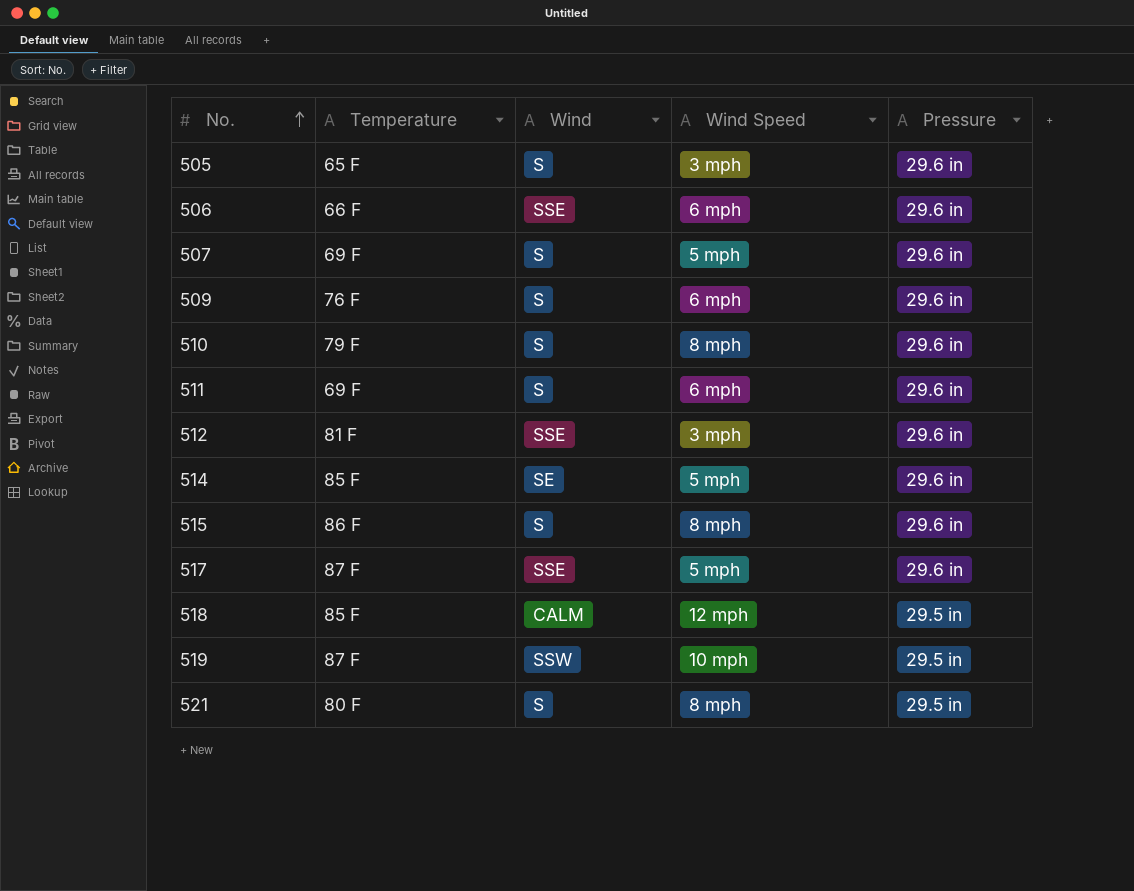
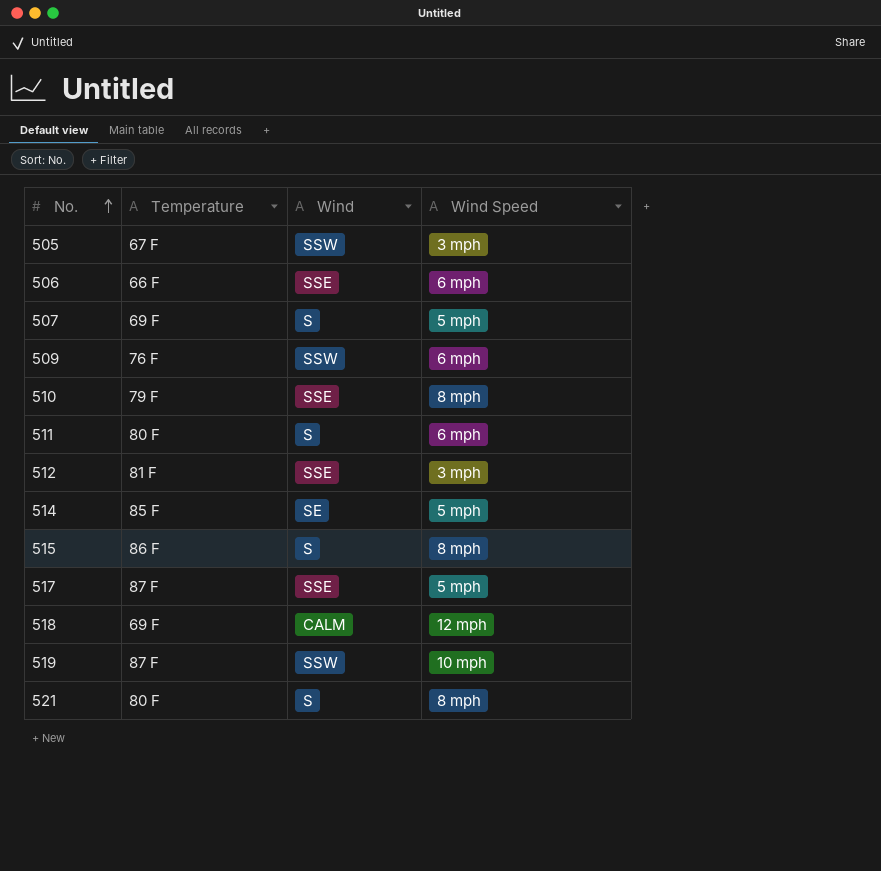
column Pressure | position: 5 -> none
505 | Temperature: 65 F -> 67 F
505 | Wind: S -> SSW
509 | Wind: S -> SSW
510 | Wind: S -> SSE
511 | Temperature: 69 F -> 80 F
518 | Temperature: 85 F -> 69 F

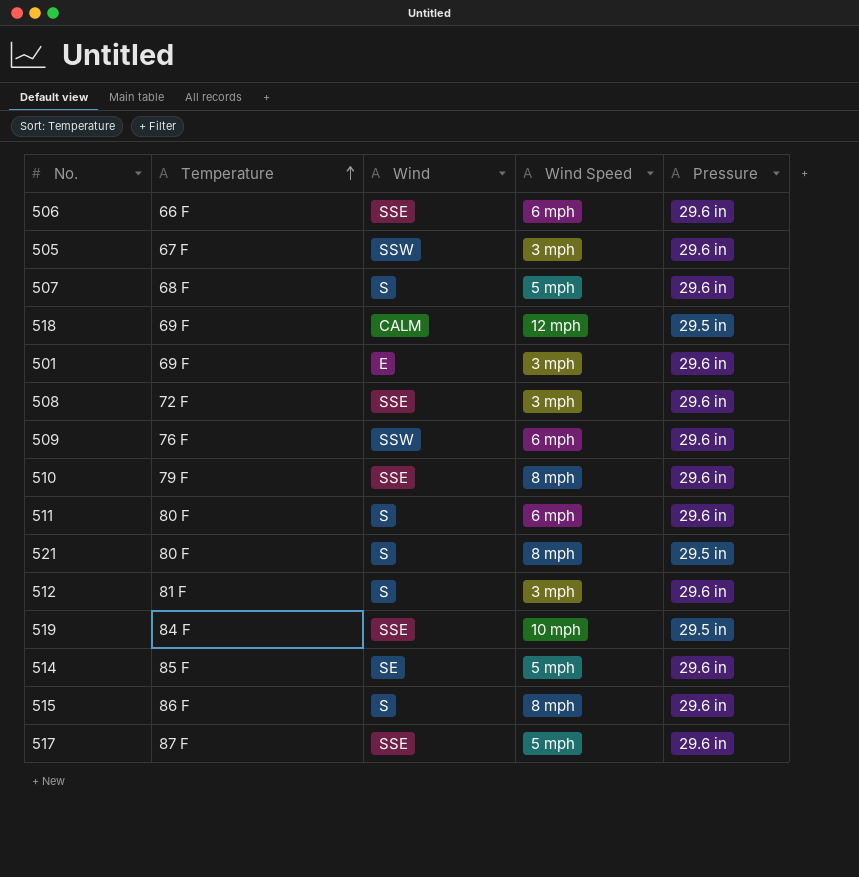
row order: No. ascending -> Temperature ascending
column Pressure | position: none -> 5
507 | Temperature: 69 F -> 68 F
row 501: none -> 69 F | E | 3 mph | 29.6 in
row 508: none -> 72 F | SSE | 3 mph | 29.6 in
512 | Wind: SSE -> S
519 | Temperature: 87 F -> 84 F
519 | Wind: SSW -> SSE

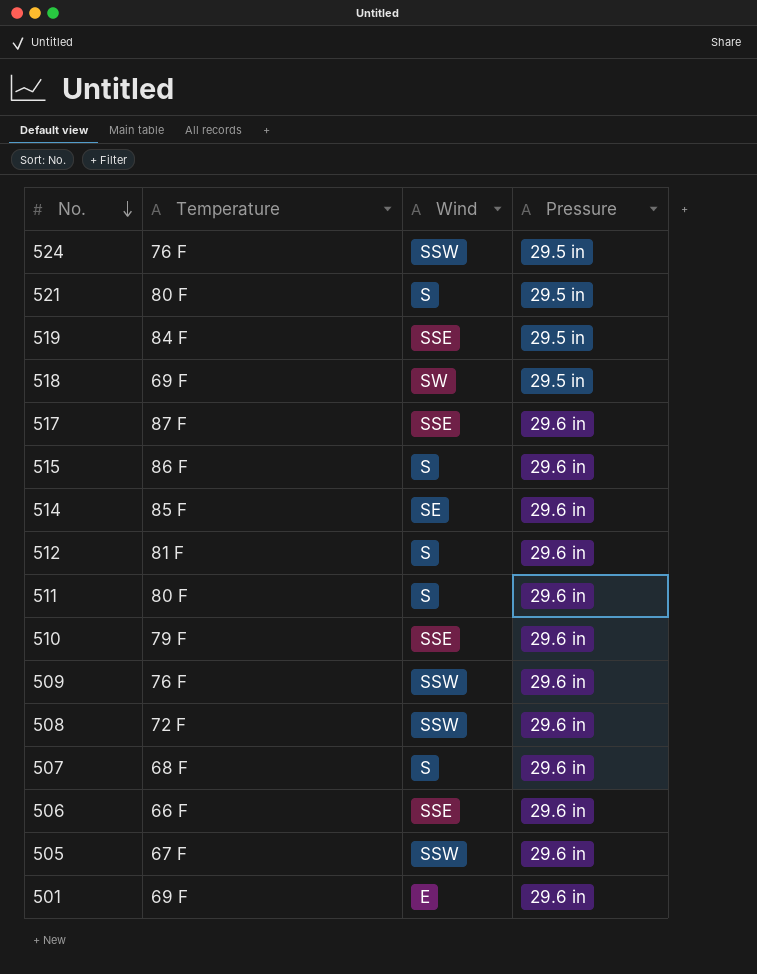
row order: Temperature ascending -> No. descending
column Wind Speed | position: 4 -> none
row 524: none -> 76 F | SSW | 29.5 in
518 | Wind: CALM -> SW
508 | Wind: SSE -> SSW

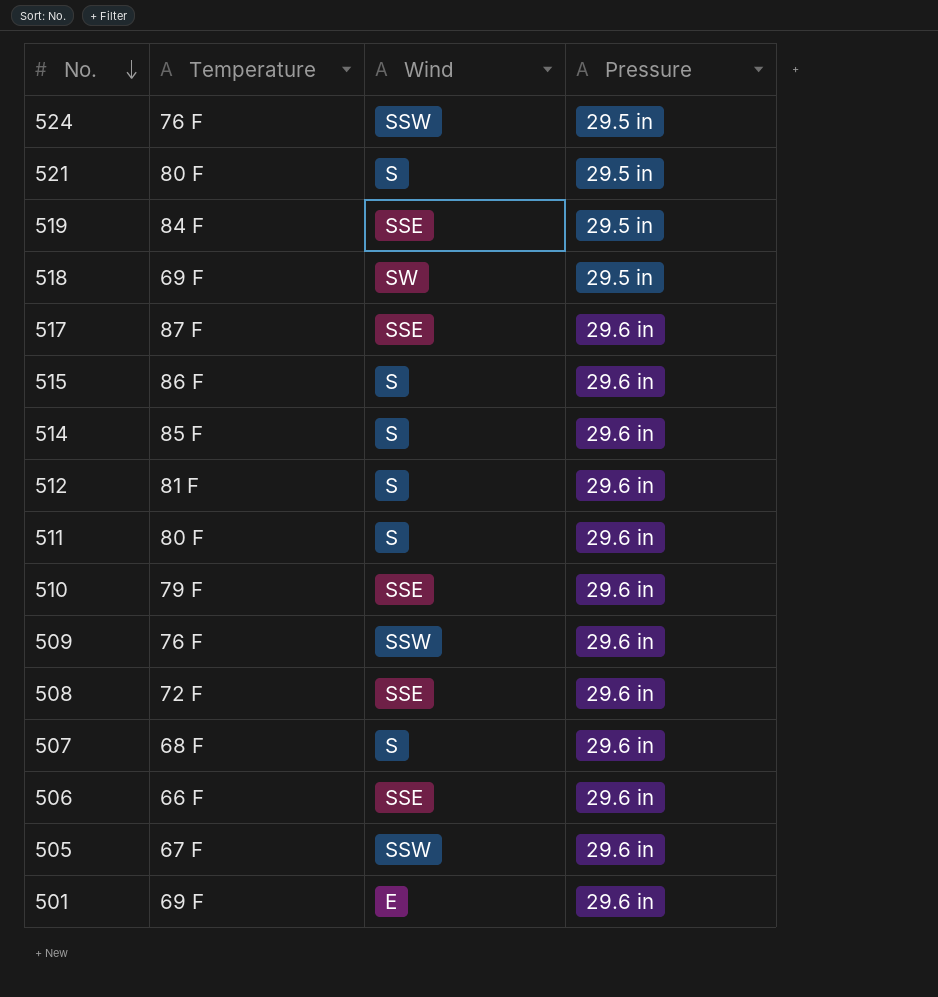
514 | Wind: SE -> S
508 | Wind: SSW -> SSE

